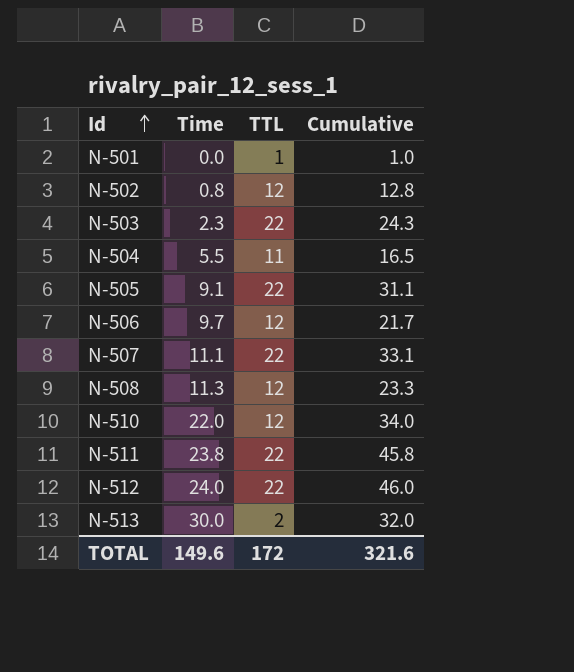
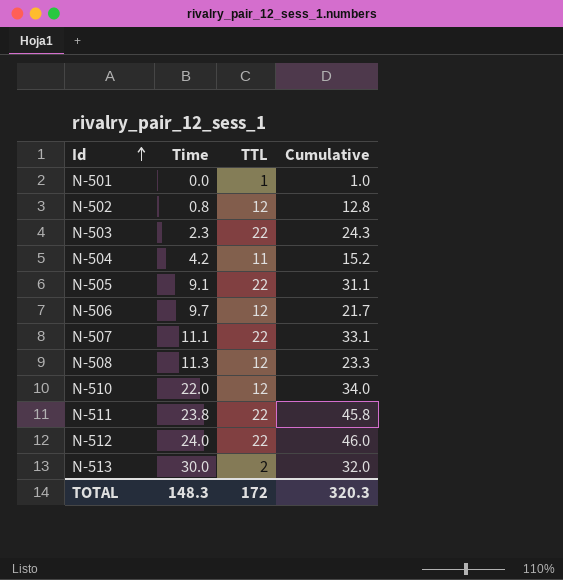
N-504 | Time: 5.5 -> 4.2
N-504 | Cumulative: 16.5 -> 15.2
TOTAL | Time: 149.6 -> 148.3
TOTAL | Cumulative: 321.6 -> 320.3

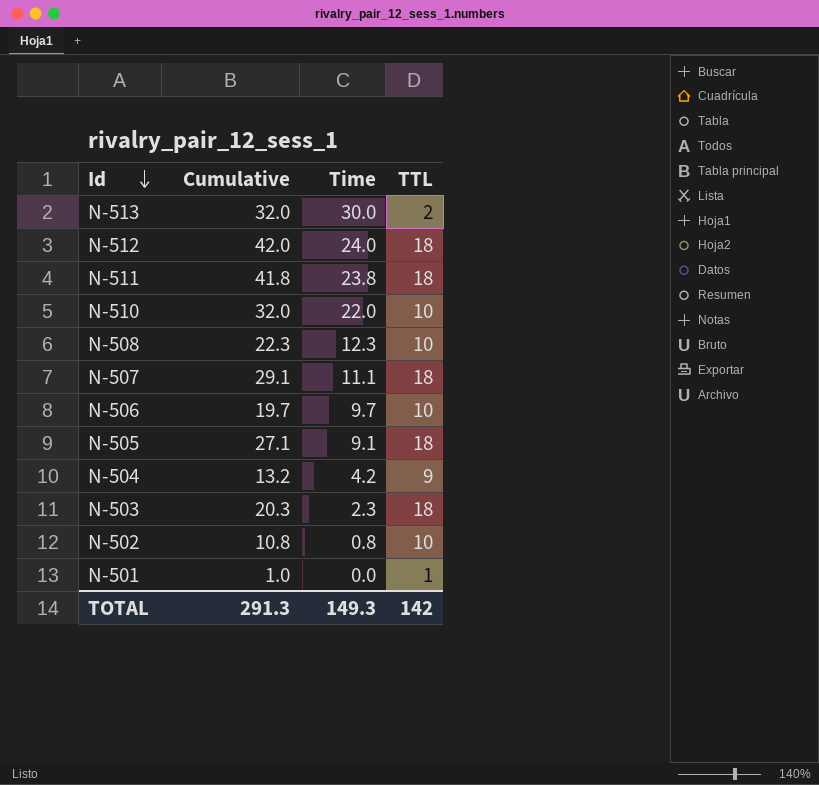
row order: Id ascending -> Id descending
column Cumulative | position: 4 -> 2
N-512 | Cumulative: 46.0 -> 42.0
N-512 | TTL: 22 -> 18
N-511 | Cumulative: 45.8 -> 41.8
N-511 | TTL: 22 -> 18
N-510 | Cumulative: 34.0 -> 32.0
N-510 | TTL: 12 -> 10
N-508 | Cumulative: 23.3 -> 22.3
N-508 | Time: 11.3 -> 12.3
N-508 | TTL: 12 -> 10
N-507 | Cumulative: 33.1 -> 29.1
N-507 | TTL: 22 -> 18
N-506 | Cumulative: 21.7 -> 19.7
N-506 | TTL: 12 -> 10
N-505 | Cumulative: 31.1 -> 27.1
N-505 | TTL: 22 -> 18
N-504 | Cumulative: 15.2 -> 13.2
N-504 | TTL: 11 -> 9
N-503 | Cumulative: 24.3 -> 20.3
N-503 | TTL: 22 -> 18
N-502 | Cumulative: 12.8 -> 10.8
N-502 | TTL: 12 -> 10
TOTAL | Cumulative: 320.3 -> 291.3
TOTAL | Time: 148.3 -> 149.3
TOTAL | TTL: 172 -> 142

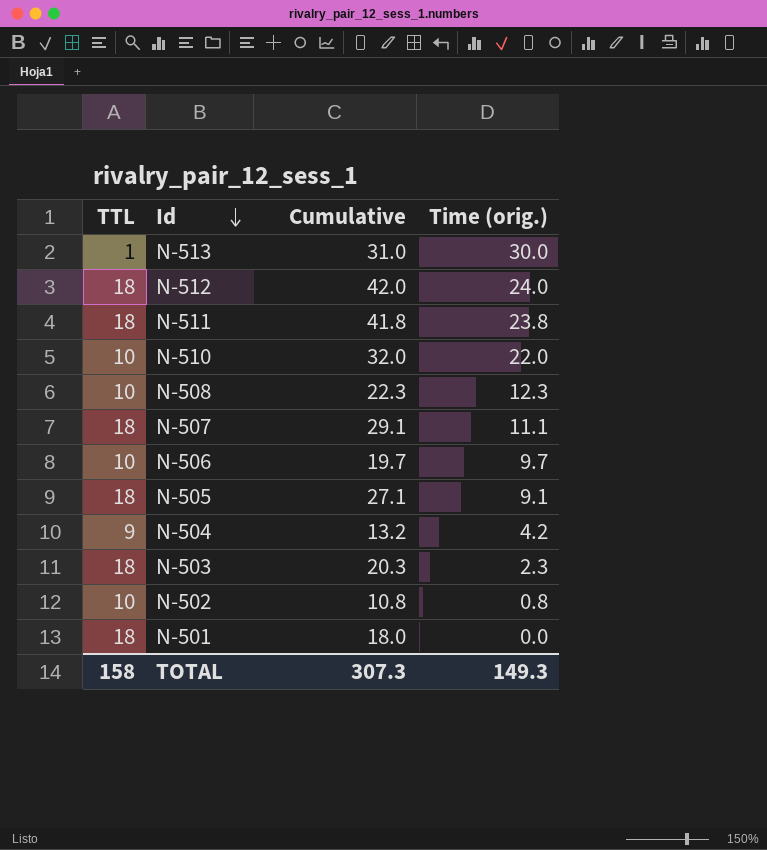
column TTL | position: 4 -> 1
column name: Time -> Time (orig.)
N-513 | TTL: 2 -> 1
N-513 | Cumulative: 32.0 -> 31.0
N-501 | TTL: 1 -> 18
N-501 | Cumulative: 1.0 -> 18.0
TOTAL | TTL: 142 -> 158
TOTAL | Cumulative: 291.3 -> 307.3

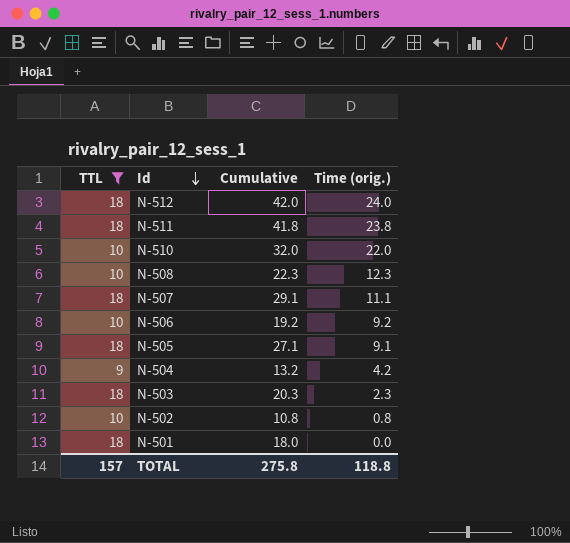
filter: none -> TTL != 1
N-506 | Cumulative: 19.7 -> 19.2
N-506 | Time (orig.): 9.7 -> 9.2
TOTAL | TTL: 158 -> 157
TOTAL | Cumulative: 307.3 -> 275.8
TOTAL | Time (orig.): 149.3 -> 118.8

